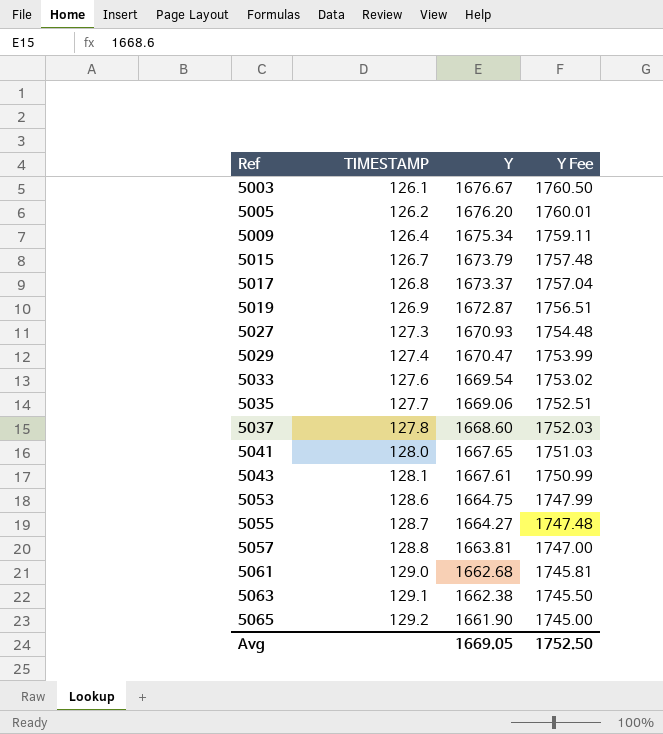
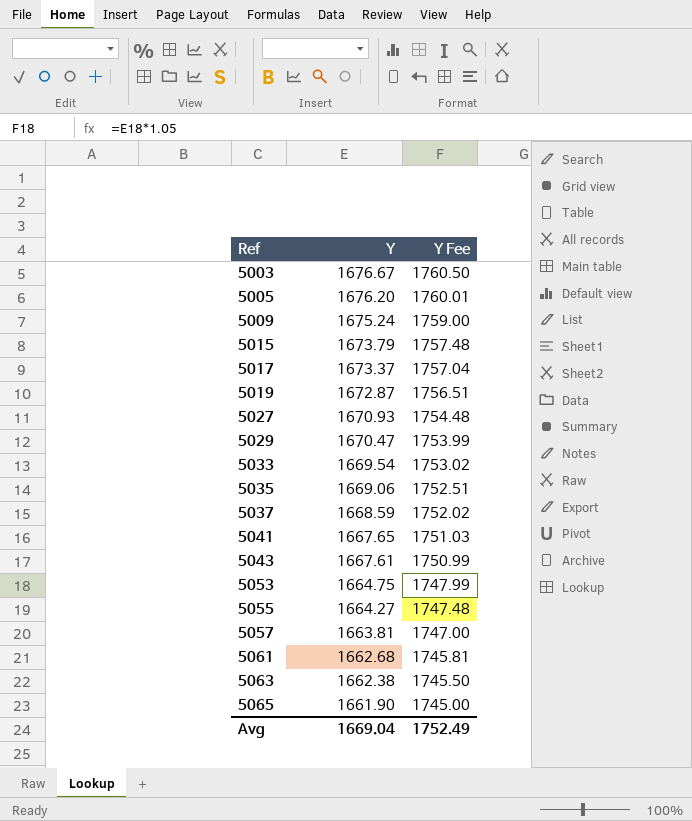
column TIMESTAMP | position: 2 -> none
5009 | Y: 1675.34 -> 1675.24
5009 | Y Fee: 1759.11 -> 1759.00
5037 | Y: 1668.60 -> 1668.59
5037 | Y Fee: 1752.03 -> 1752.02
Avg | Y: 1669.05 -> 1669.04
Avg | Y Fee: 1752.50 -> 1752.49

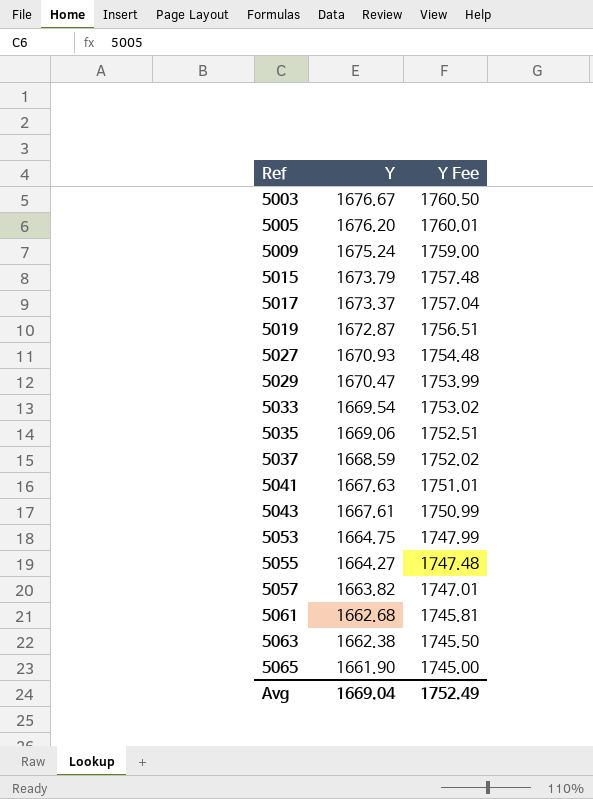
5041 | Y: 1667.65 -> 1667.63
5041 | Y Fee: 1751.03 -> 1751.01
5057 | Y: 1663.81 -> 1663.82
5057 | Y Fee: 1747.00 -> 1747.01

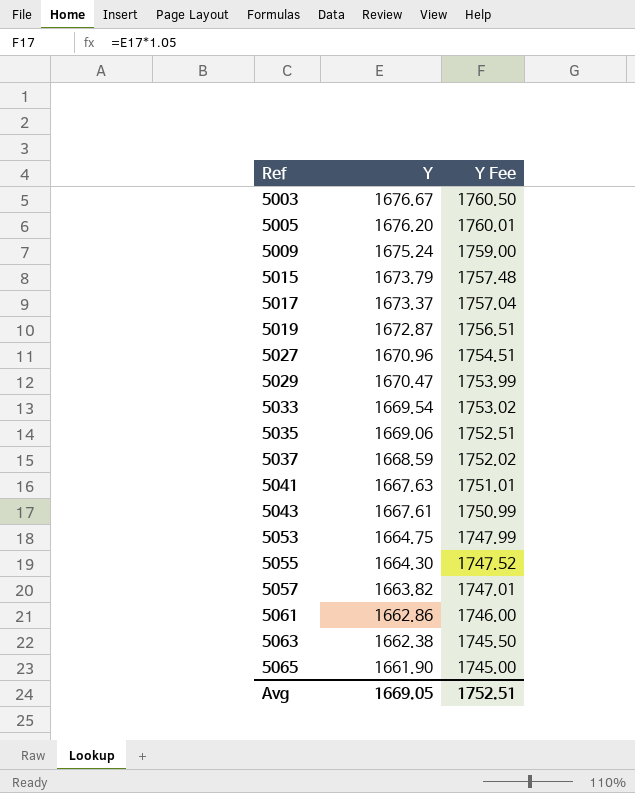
5027 | Y: 1670.93 -> 1670.96
5027 | Y Fee: 1754.48 -> 1754.51
5055 | Y: 1664.27 -> 1664.30
5055 | Y Fee: 1747.48 -> 1747.52
5061 | Y: 1662.68 -> 1662.86
5061 | Y Fee: 1745.81 -> 1746.00
Avg | Y: 1669.04 -> 1669.05
Avg | Y Fee: 1752.49 -> 1752.51

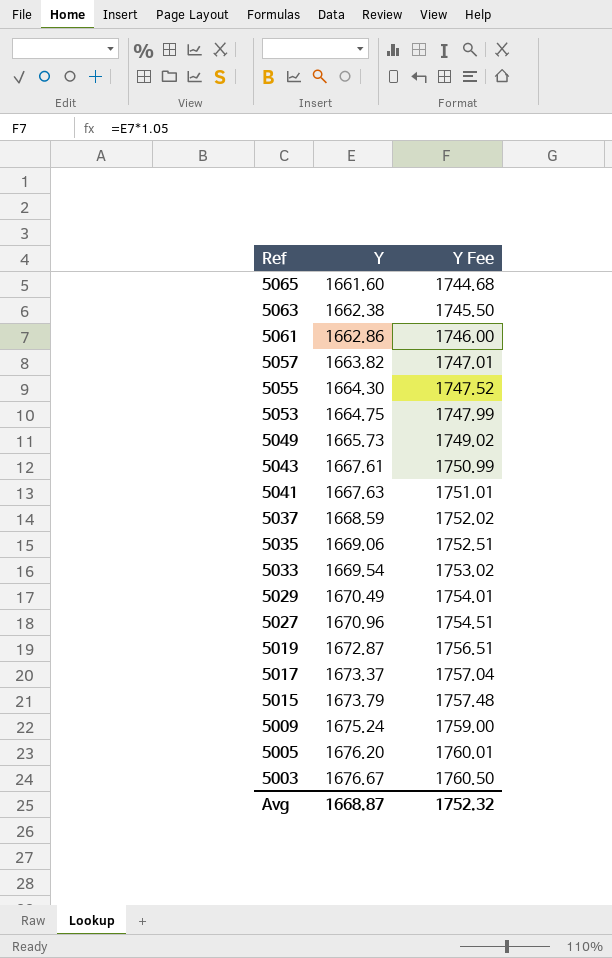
row order: Ref ascending -> Ref descending
5065 | Y: 1661.90 -> 1661.60
5065 | Y Fee: 1745.00 -> 1744.68
row 5049: none -> 1665.73 | 1749.02
5029 | Y: 1670.47 -> 1670.49
5029 | Y Fee: 1753.99 -> 1754.01
Avg | Y: 1669.05 -> 1668.87
Avg | Y Fee: 1752.51 -> 1752.32

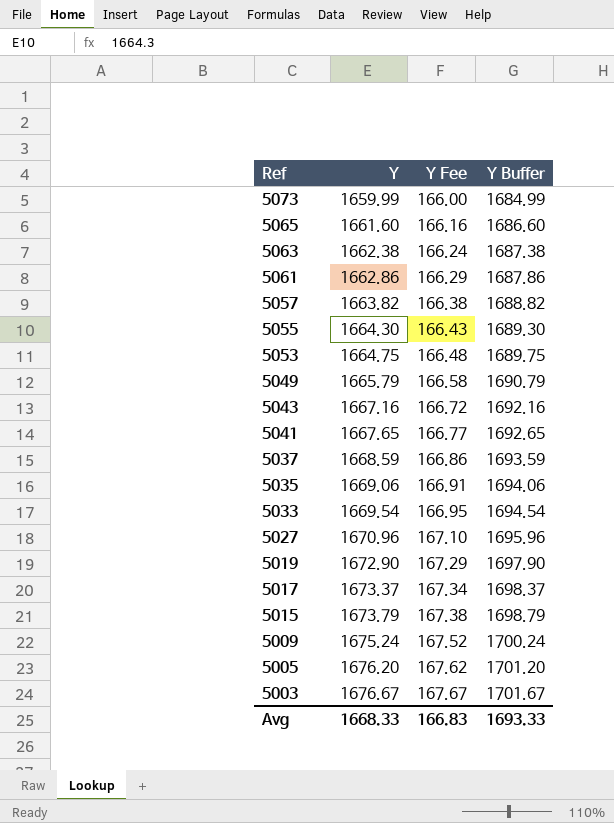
column Y Fee | formula: [Y] * 1.05 -> [Y] * 0.1
column Y Buffer | formula: none -> [Y] + 25
row 5029: 1670.49 | 1754.01 -> none
row 5073: none -> 1659.99 | 166.00 | 1684.99
5049 | Y: 1665.73 -> 1665.79
5043 | Y: 1667.61 -> 1667.16
5041 | Y: 1667.63 -> 1667.65
5019 | Y: 1672.87 -> 1672.90
Avg | Y: 1668.87 -> 1668.33
Avg | Y Fee: 1752.32 -> 166.83

